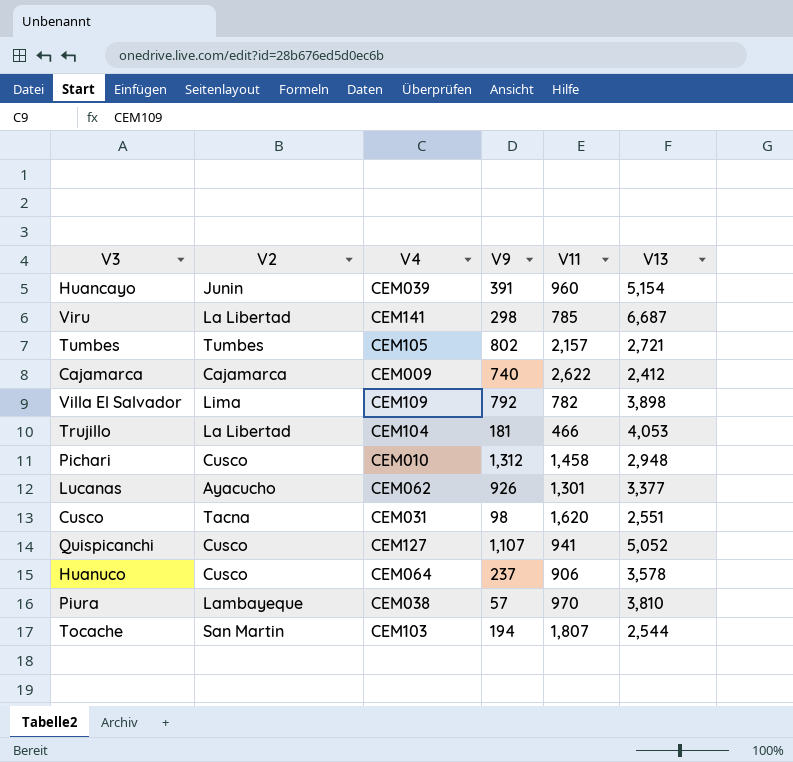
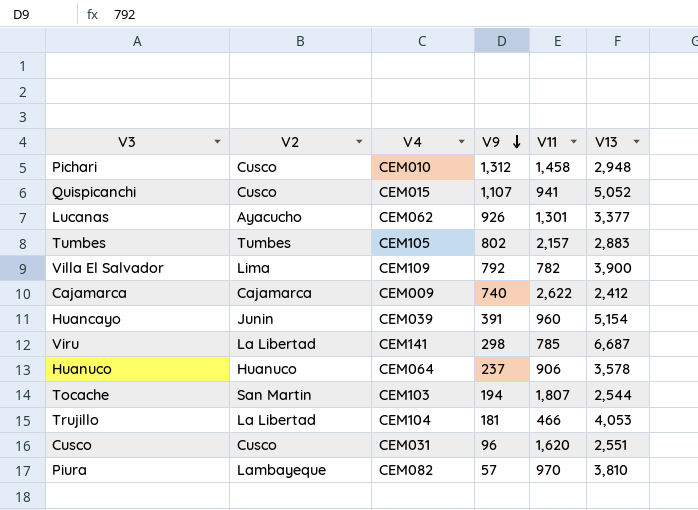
row order: none -> V9 descending
Quispicanchi | V4: CEM127 -> CEM015
Tumbes | V13: 2,721 -> 2,883
Villa El Salvador | V13: 3,898 -> 3,900
Huanuco | V2: Cusco -> Huanuco
Cusco | V2: Tacna -> Cusco
Cusco | V9: 98 -> 96
Piura | V4: CEM038 -> CEM082

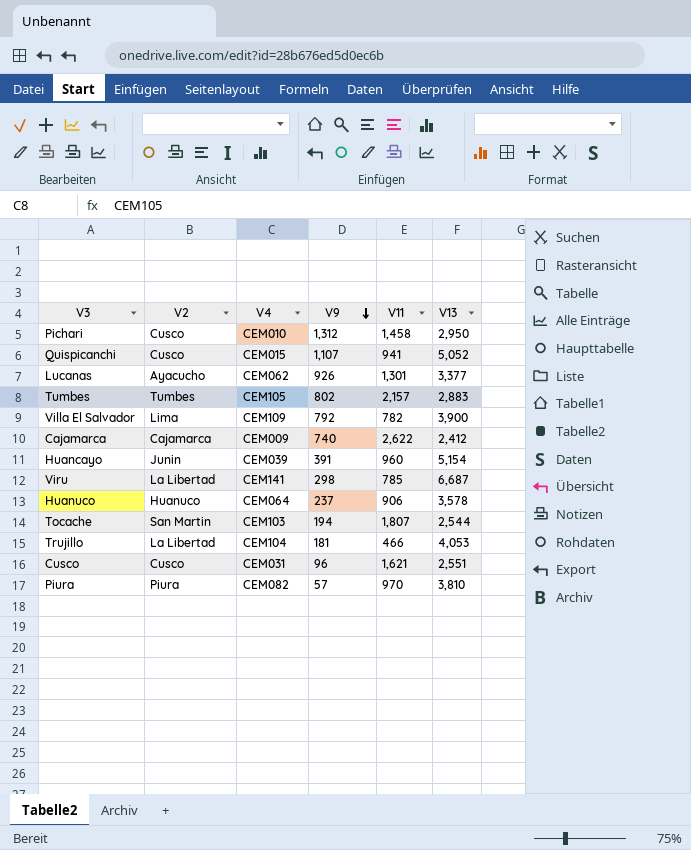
Pichari | V13: 2,948 -> 2,950
Cusco | V11: 1,620 -> 1,621
Piura | V2: Lambayeque -> Piura

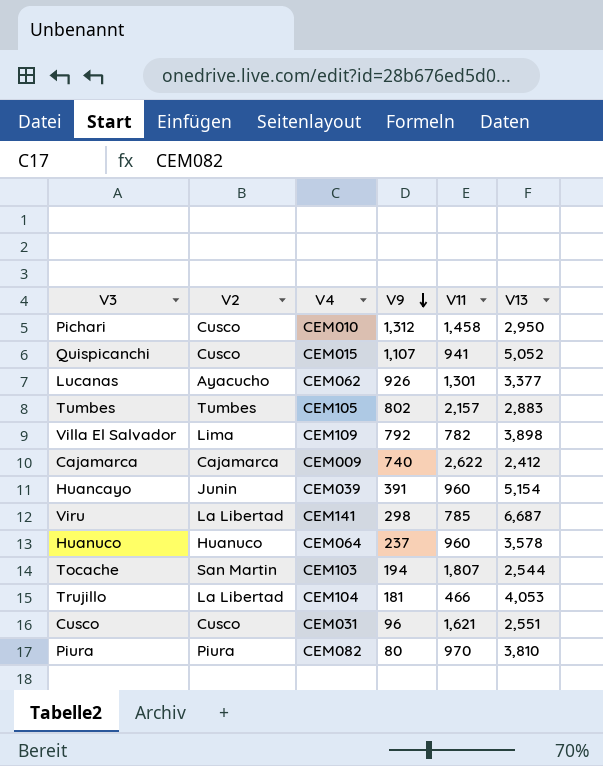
Villa El Salvador | V13: 3,900 -> 3,898
Huanuco | V11: 906 -> 960
Piura | V9: 57 -> 80

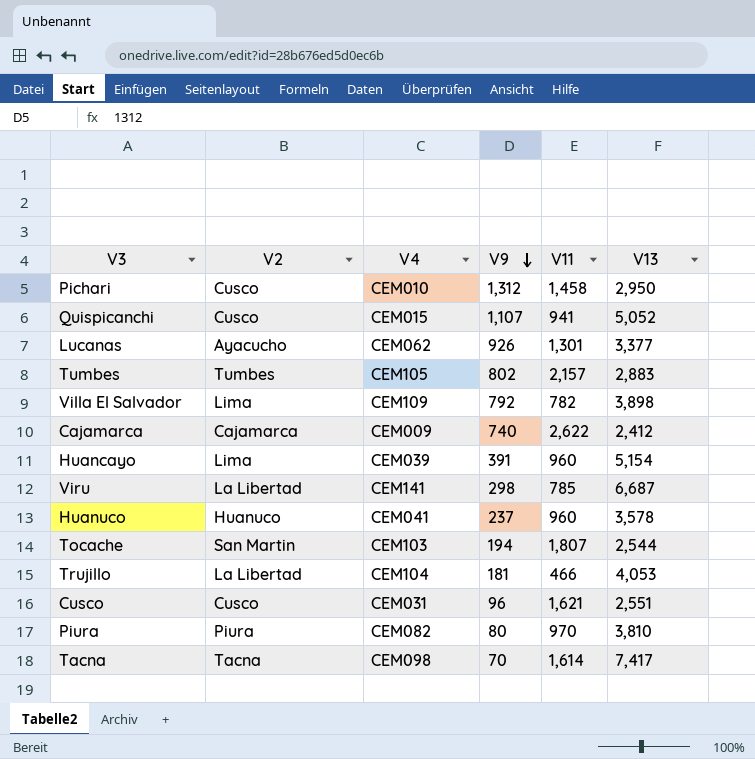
Huancayo | V2: Junin -> Lima
Huanuco | V4: CEM064 -> CEM041
row Tacna: none -> Tacna | CEM098 | 70 | 1,614 | 7,417

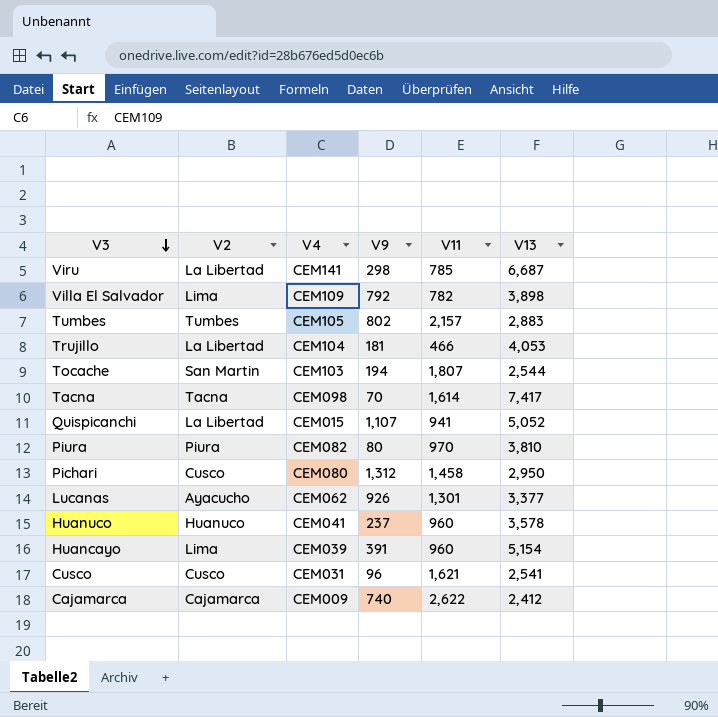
row order: V9 descending -> V3 descending
Quispicanchi | V2: Cusco -> La Libertad
Pichari | V4: CEM010 -> CEM080
Cusco | V13: 2,551 -> 2,541

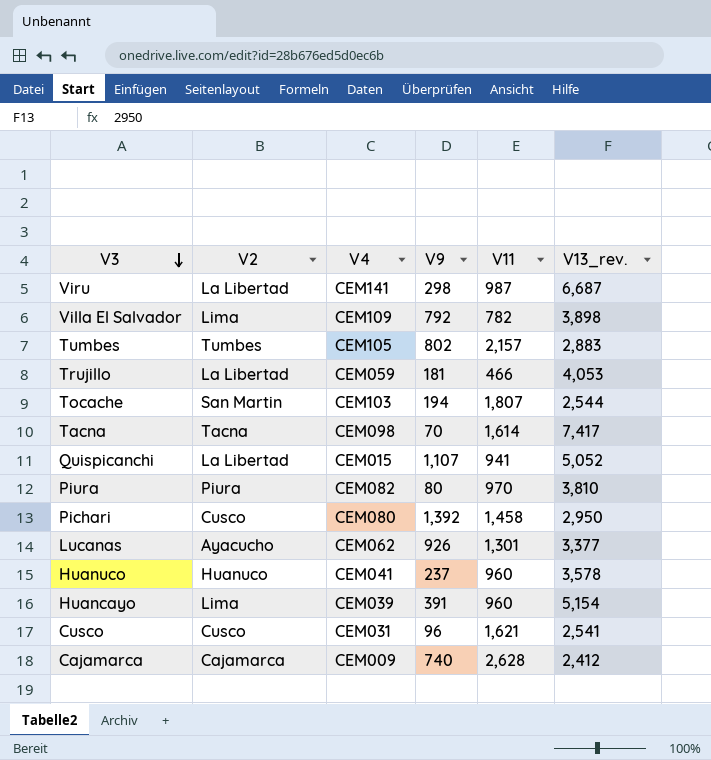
column name: V13 -> V13_rev.
Viru | V11: 785 -> 987
Trujillo | V4: CEM104 -> CEM059
Pichari | V9: 1,312 -> 1,392
Cajamarca | V11: 2,622 -> 2,628

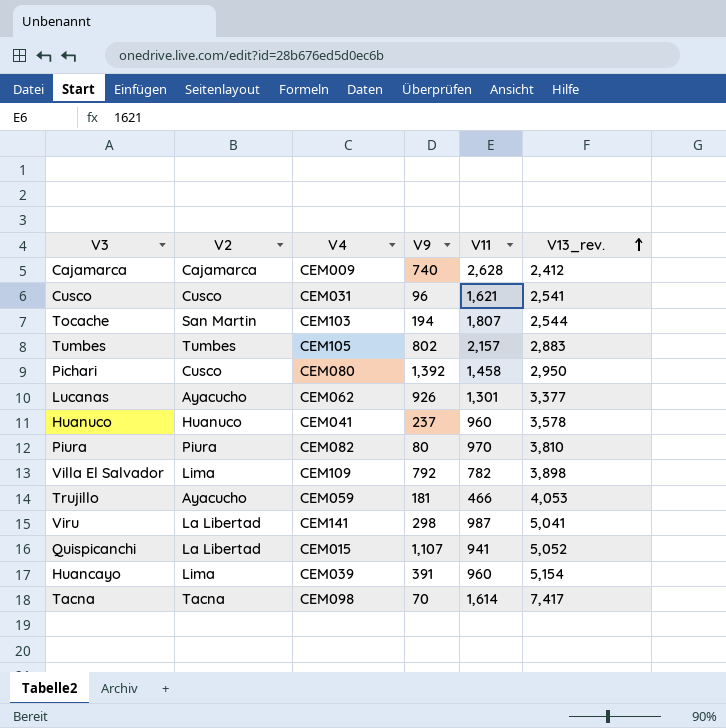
row order: V3 descending -> V13_rev. ascending
Trujillo | V2: La Libertad -> Ayacucho
Viru | V13_rev.: 6,687 -> 5,041

